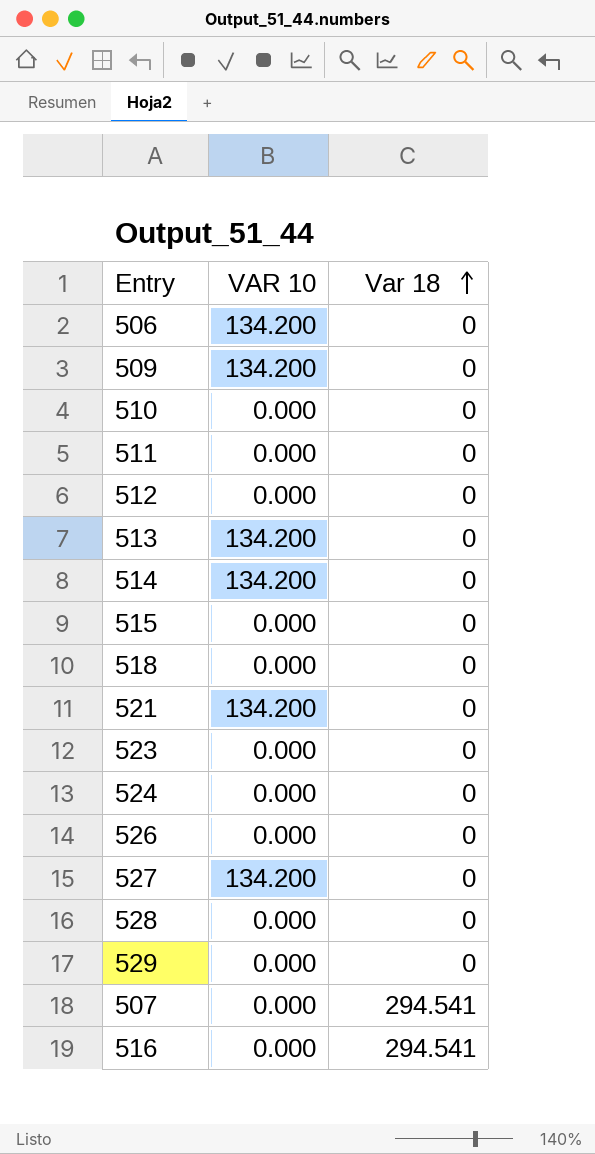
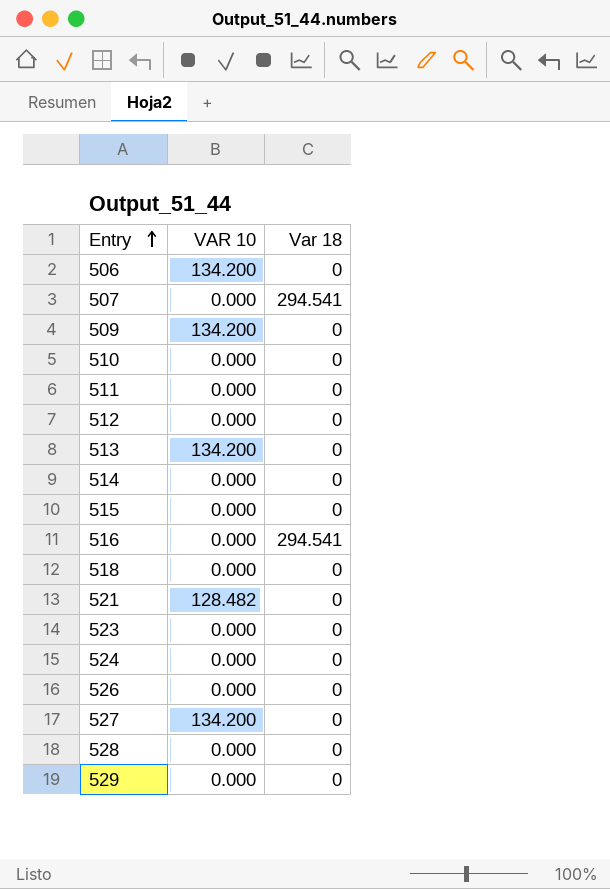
row order: Var 18 ascending -> Entry ascending
514 | VAR 10: 134.200 -> 0.000
521 | VAR 10: 134.200 -> 128.482

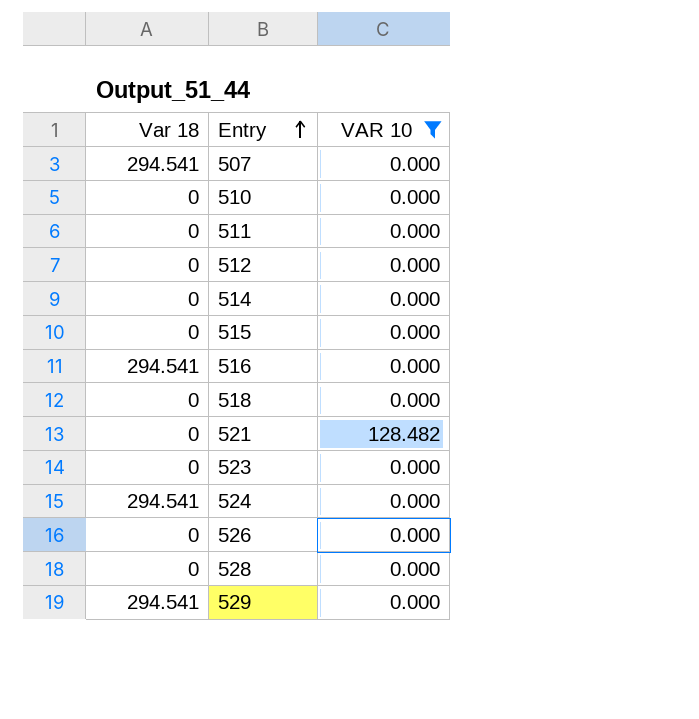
filter: none -> VAR 10 != 134.200
column Var 18 | position: 3 -> 1
524 | Var 18: 0 -> 294.541
529 | Var 18: 0 -> 294.541

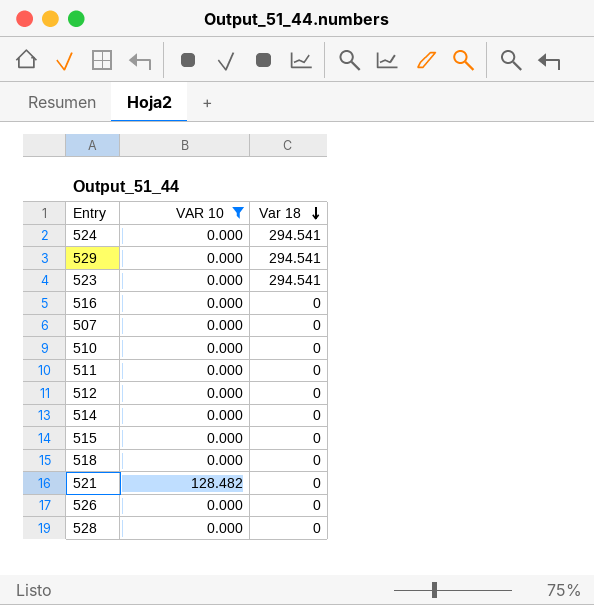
row order: Entry ascending -> Var 18 descending
column Var 18 | position: 1 -> 3
523 | Var 18: 0 -> 294.541
516 | Var 18: 294.541 -> 0
507 | Var 18: 294.541 -> 0

